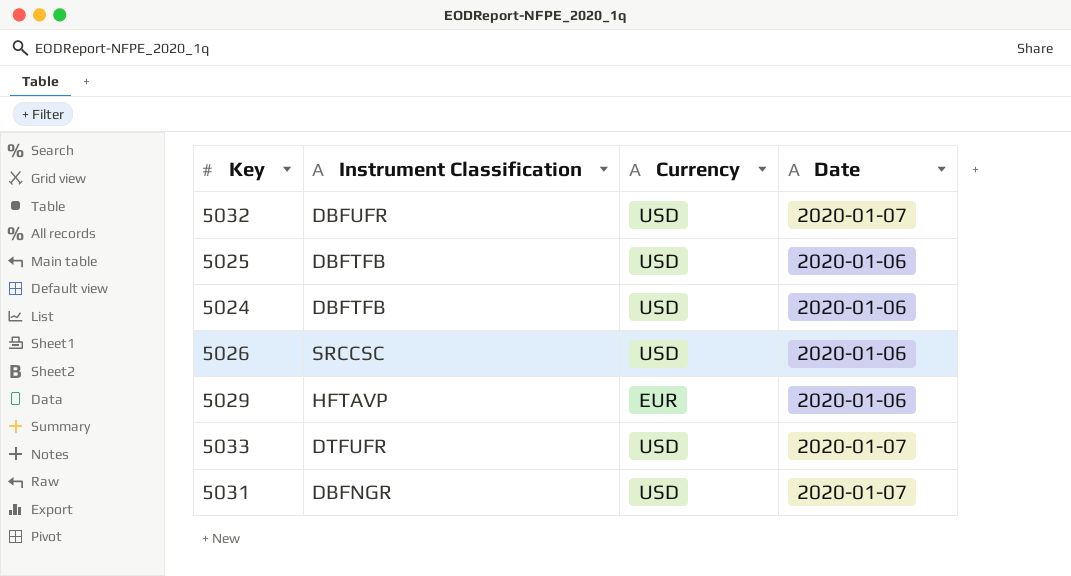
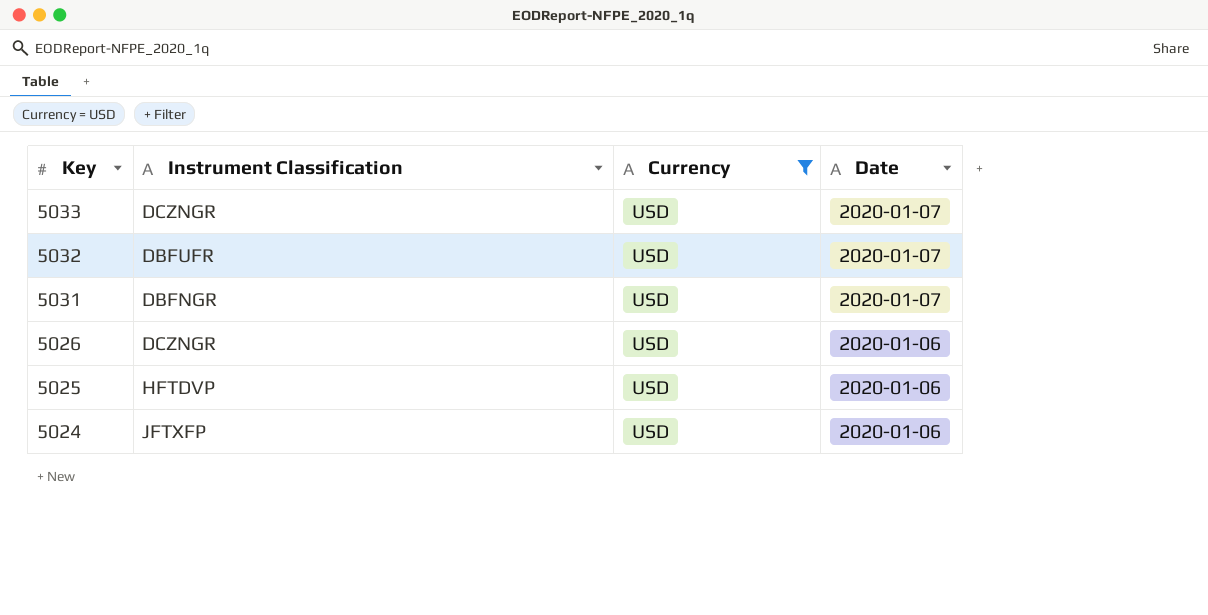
filter: none -> Currency = USD
row order: none -> Key descending
5033 | Instrument Classification: DTFUFR -> DCZNGR
5026 | Instrument Classification: SRCCSC -> DCZNGR
5025 | Instrument Classification: DBFTFB -> HFTDVP
5024 | Instrument Classification: DBFTFB -> JFTXFP

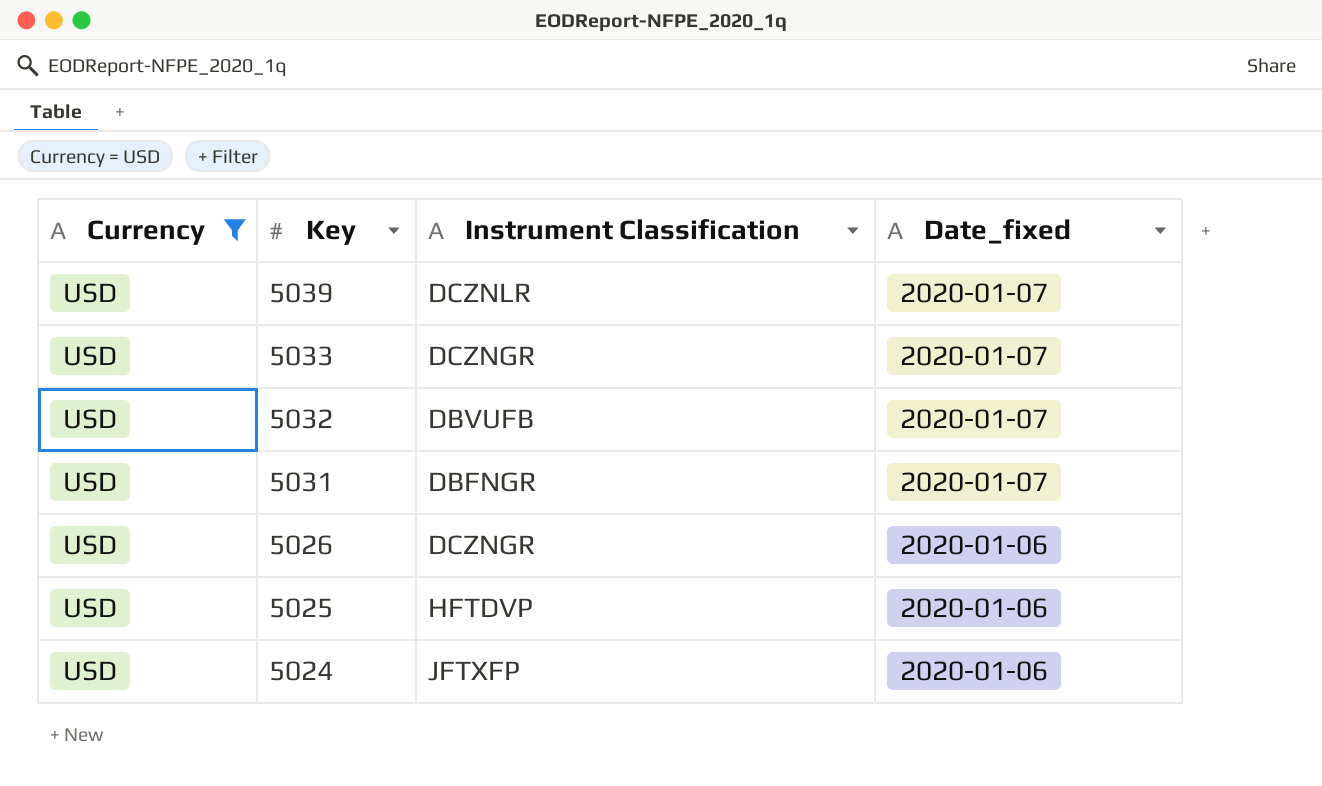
column Currency | position: 3 -> 1
column name: Date -> Date_fixed
row 5039: none -> USD | DCZNLR | 2020-01-07
5032 | Instrument Classification: DBFUFR -> DBVUFB

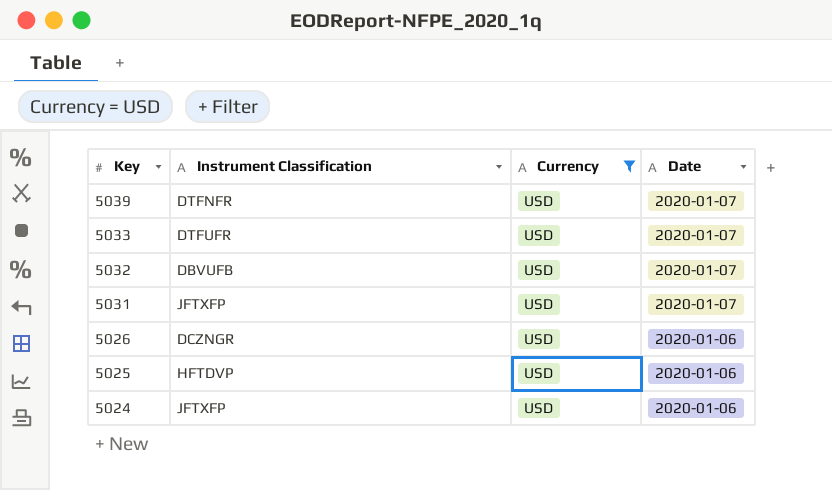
column Currency | position: 1 -> 3
column name: Date_fixed -> Date
5039 | Instrument Classification: DCZNLR -> DTFNFR
5033 | Instrument Classification: DCZNGR -> DTFUFR
5031 | Instrument Classification: DBFNGR -> JFTXFP

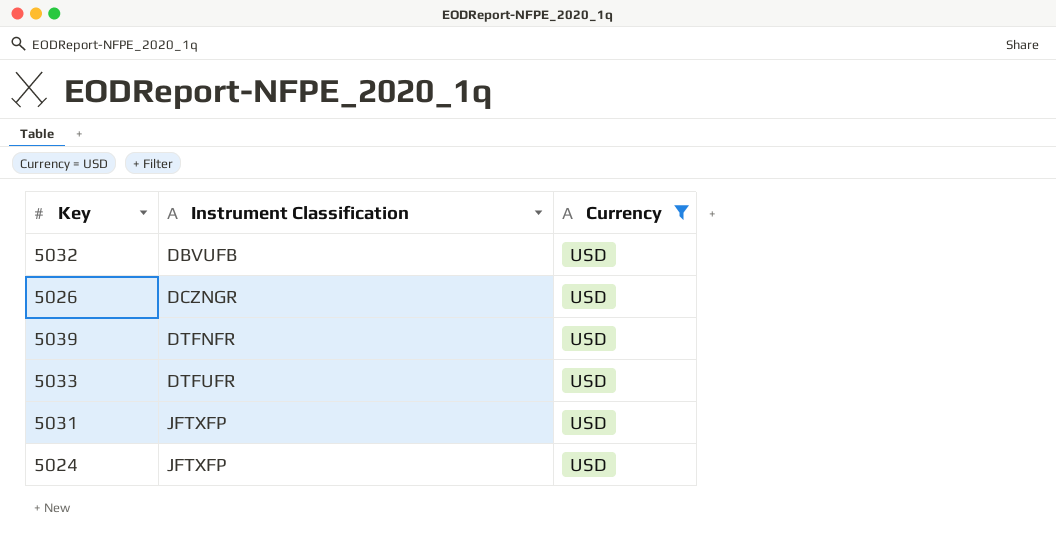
row order: Key descending -> Instrument Classification ascending
column Date | position: 4 -> none
row 5025: HFTDVP | USD | 2020-01-06 -> none

